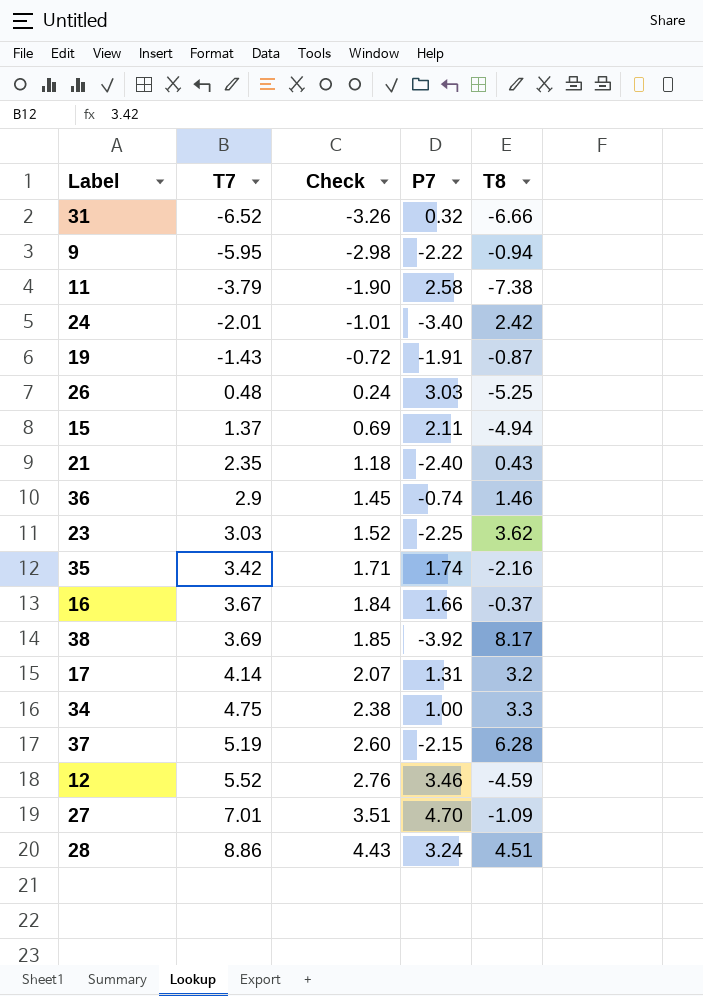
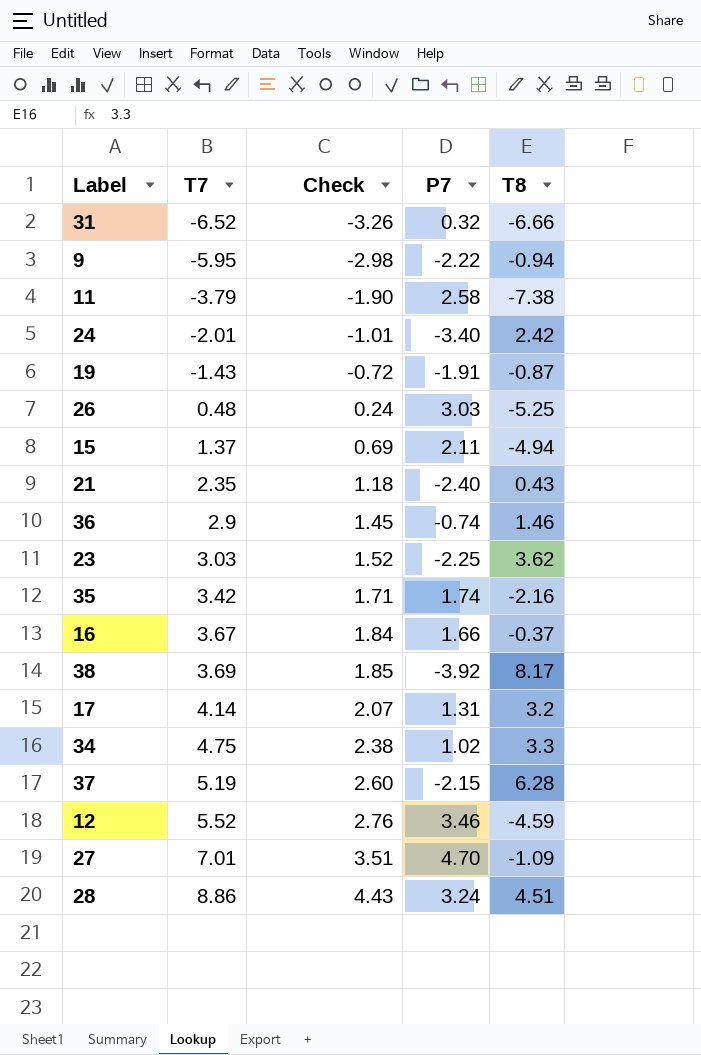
34 | P7: 1.00 -> 1.02

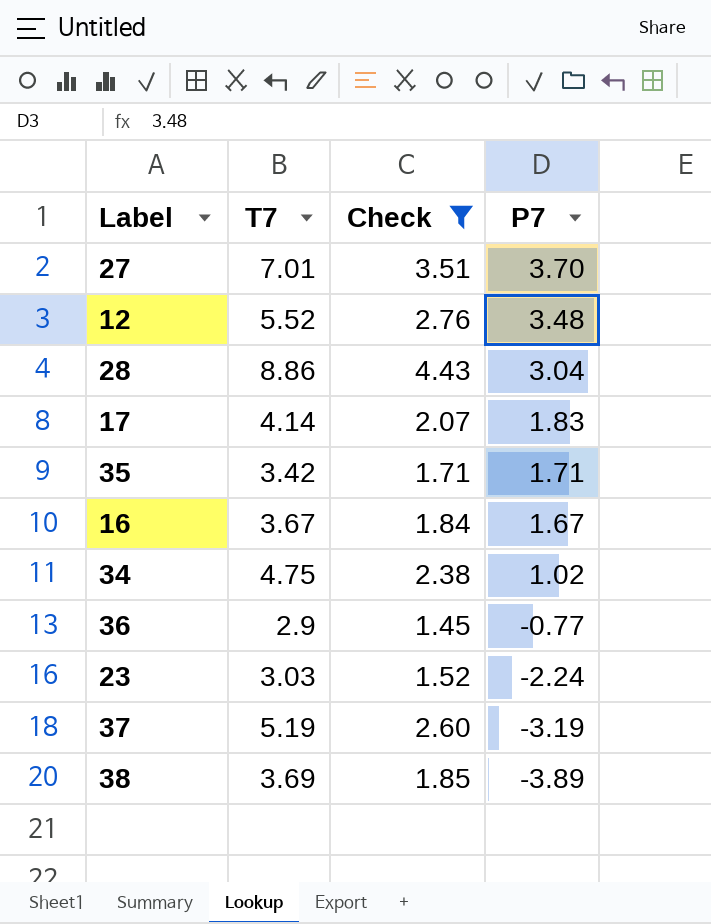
filter: none -> Check >= 1.45
row order: T7 ascending -> P7 descending
column T8 | position: 5 -> none
27 | P7: 4.70 -> 3.70
12 | P7: 3.46 -> 3.48
28 | P7: 3.24 -> 3.04
17 | P7: 1.31 -> 1.83
35 | P7: 1.74 -> 1.71
16 | P7: 1.66 -> 1.67
36 | P7: -0.74 -> -0.77
23 | P7: -2.25 -> -2.24
37 | P7: -2.15 -> -3.19
38 | P7: -3.92 -> -3.89

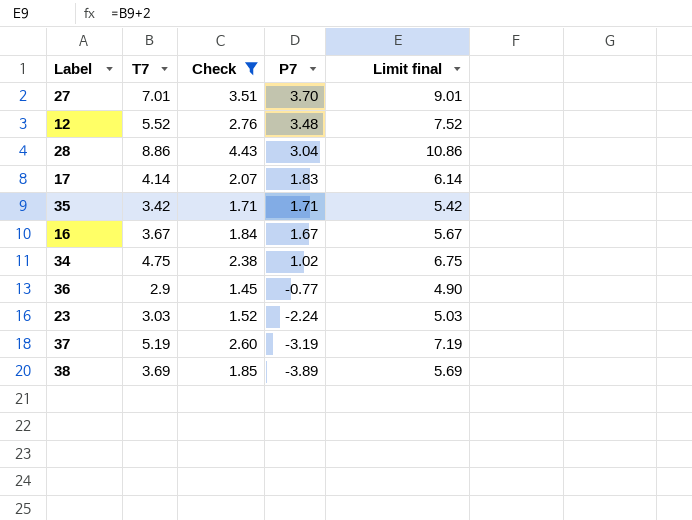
column Limit final | formula: none -> [T7] + 2

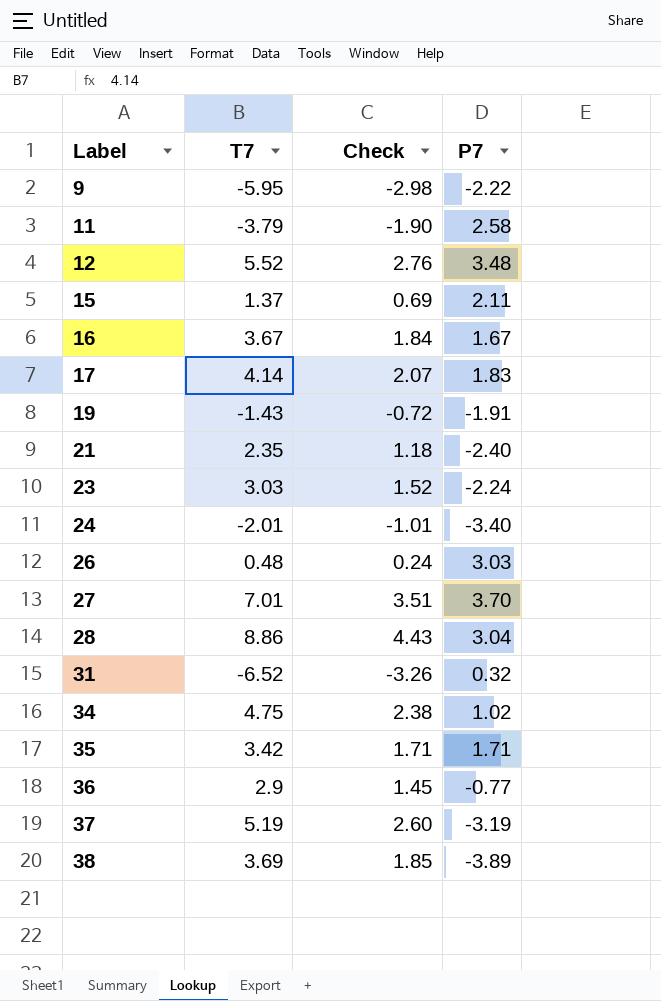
filter: Check >= 1.45 -> none
row order: P7 descending -> Label ascending
column Limit final | formula: [T7] + 2 -> none

